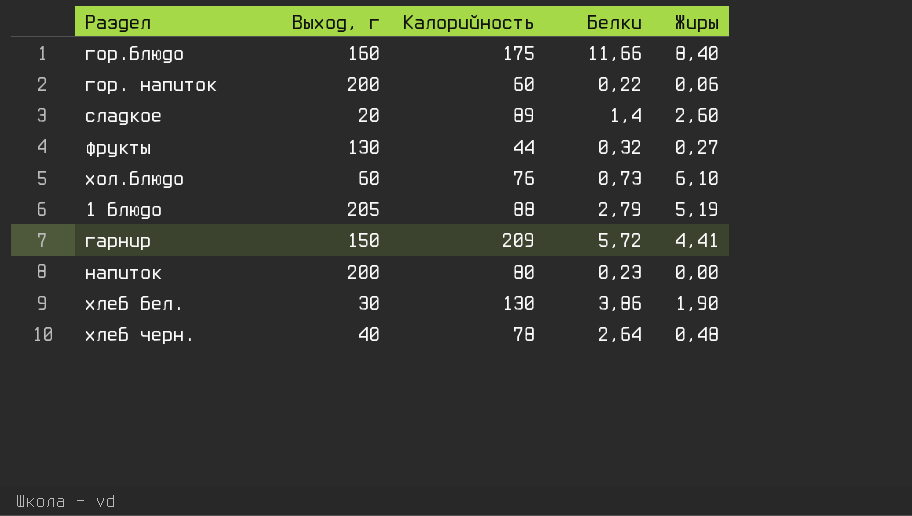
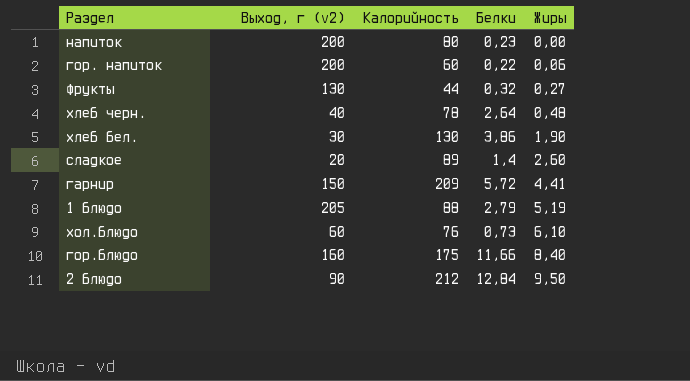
row order: none -> Жиры ascending
column name: Выход, г -> Выход, г (v2)
row 2 блюдо: none -> 90 | 212 | 12,84 | 9,50

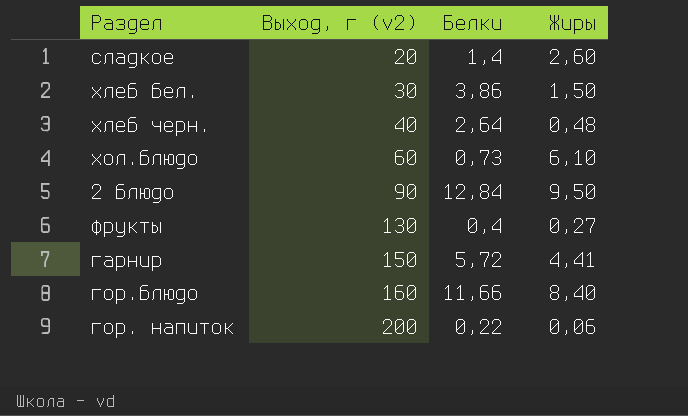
row order: Жиры ascending -> Выход, г (v2) ascending
column Калорийность | position: 3 -> none
row напиток: 200 | 80 | 0,23 | 0,00 -> none
row 1 блюдо: 205 | 88 | 2,79 | 5,19 -> none
хлеб бел. | Жиры: 1,90 -> 1,50
фрукты | Белки: 0,32 -> 0,4

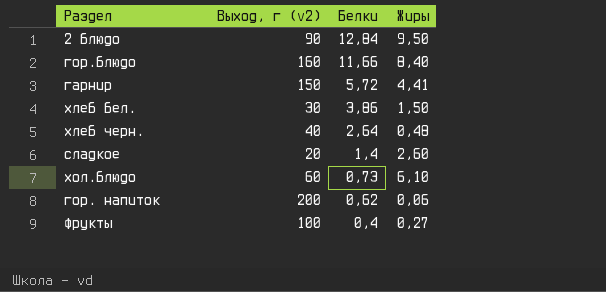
row order: Выход, г (v2) ascending -> Белки descending
гор. напиток | Белки: 0,22 -> 0,62
фрукты | Выход, г (v2): 130 -> 100

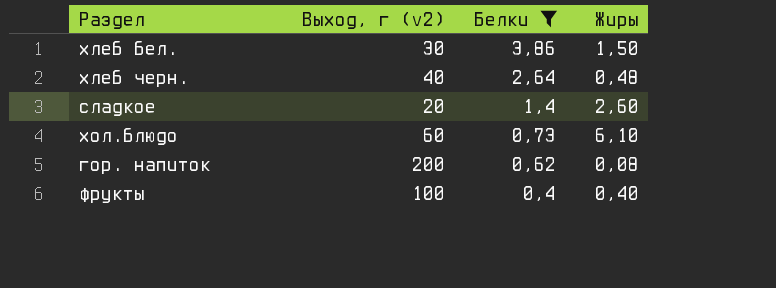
filter: none -> Белки <= 3,86
гор. напиток | Жиры: 0,06 -> 0,08
фрукты | Жиры: 0,27 -> 0,40

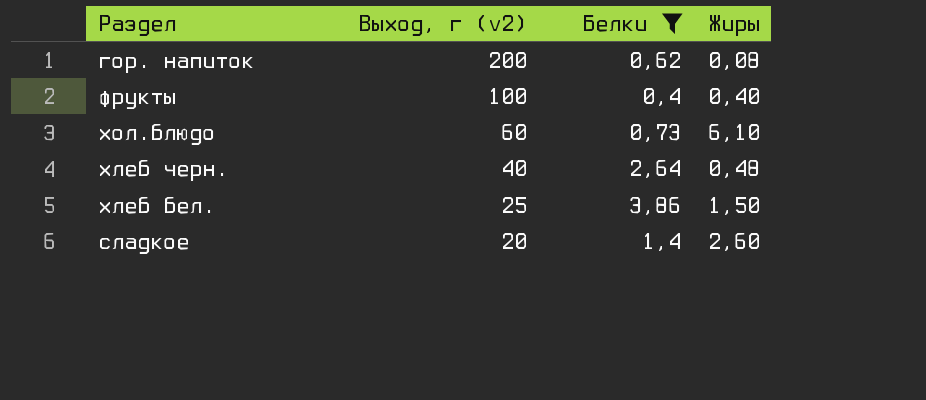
row order: Белки descending -> Выход, г (v2) descending
хлеб бел. | Выход, г (v2): 30 -> 25

